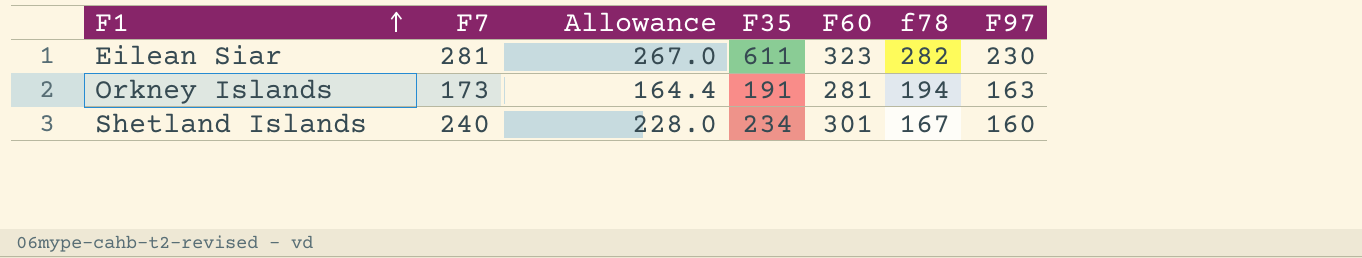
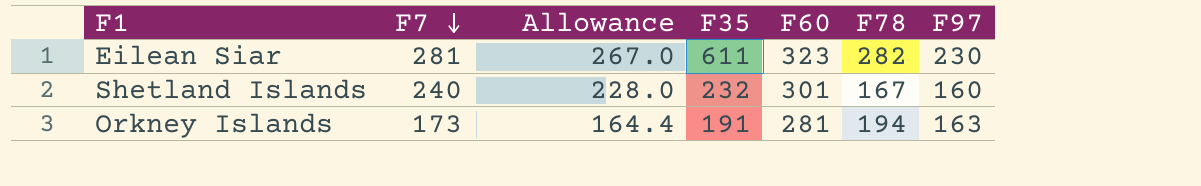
row order: F1 ascending -> F7 descending
column name: f78 -> F78
Shetland Islands | F35: 234 -> 232

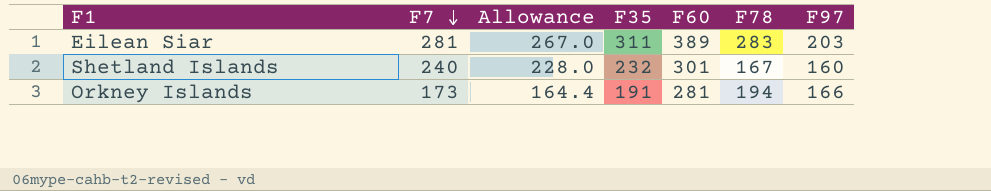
Eilean Siar | F35: 611 -> 311
Eilean Siar | F60: 323 -> 389
Eilean Siar | F78: 282 -> 283
Eilean Siar | F97: 230 -> 203
Orkney Islands | F97: 163 -> 166

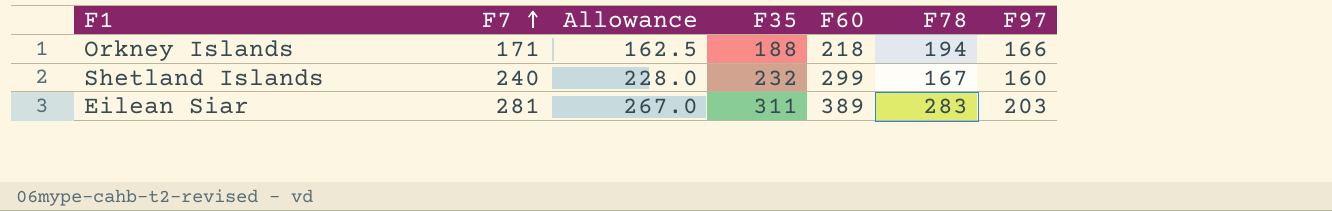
row order: F7 descending -> F7 ascending
Orkney Islands | F7: 173 -> 171
Orkney Islands | Allowance: 164.4 -> 162.5
Orkney Islands | F35: 191 -> 188
Orkney Islands | F60: 281 -> 218
Shetland Islands | F60: 301 -> 299

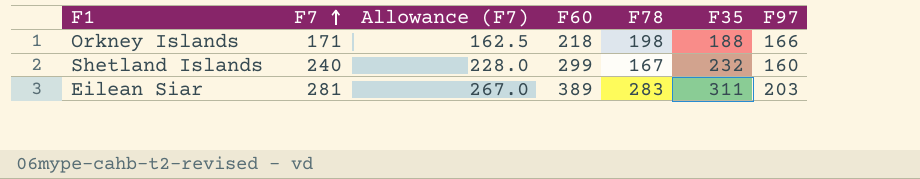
column name: Allowance -> Allowance (F7)
column F35 | position: 4 -> 6
Orkney Islands | F78: 194 -> 198

